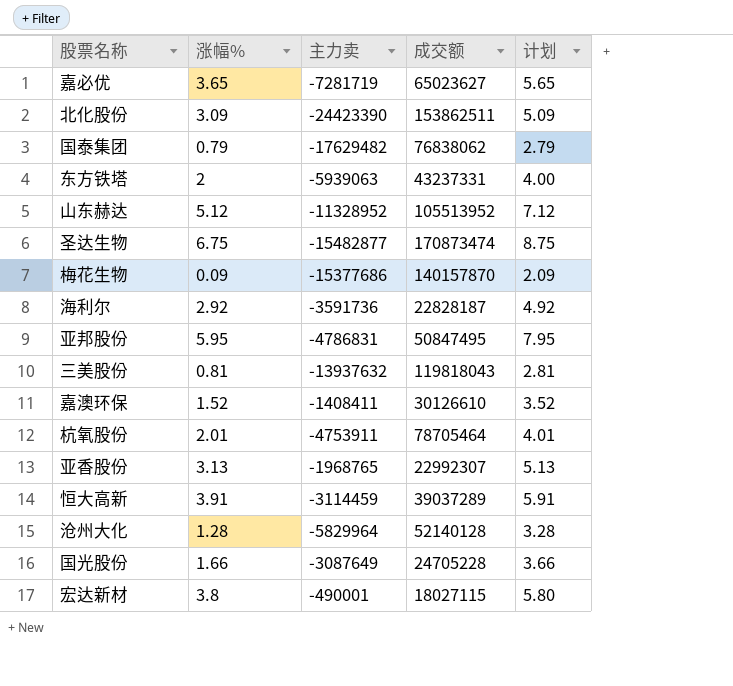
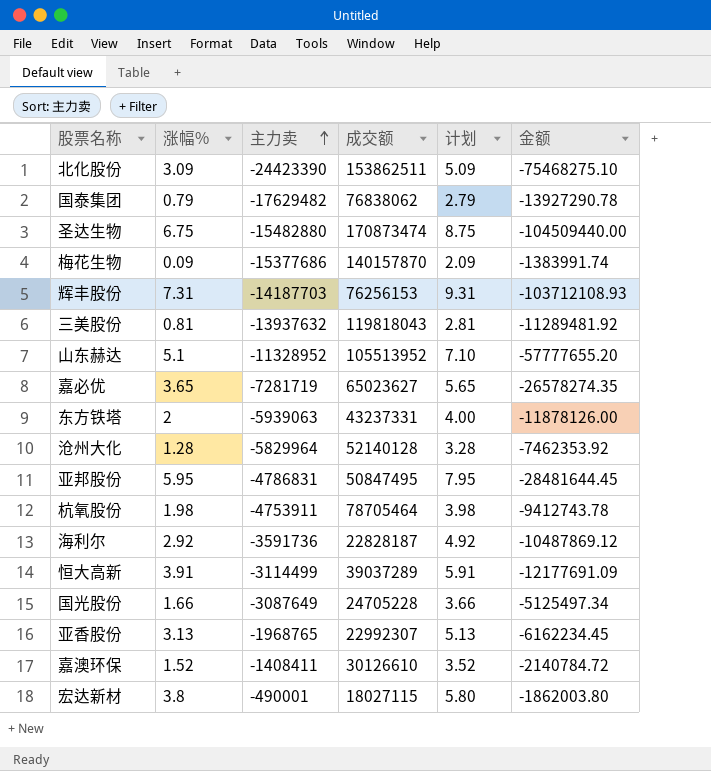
row order: none -> 主力卖 ascending
column 金额 | formula: none -> [涨幅%] * [主力卖]
圣达生物 | 主力卖: -15482877 -> -15482880
row 辉丰股份: none -> 7.31 | -14187703 | 76256153 | 9.31 | -103712108.93
山东赫达 | 涨幅%: 5.12 -> 5.1
山东赫达 | 计划: 7.12 -> 7.10
杭氧股份 | 涨幅%: 2.01 -> 1.98
杭氧股份 | 计划: 4.01 -> 3.98
恒大高新 | 主力卖: -3114459 -> -3114499

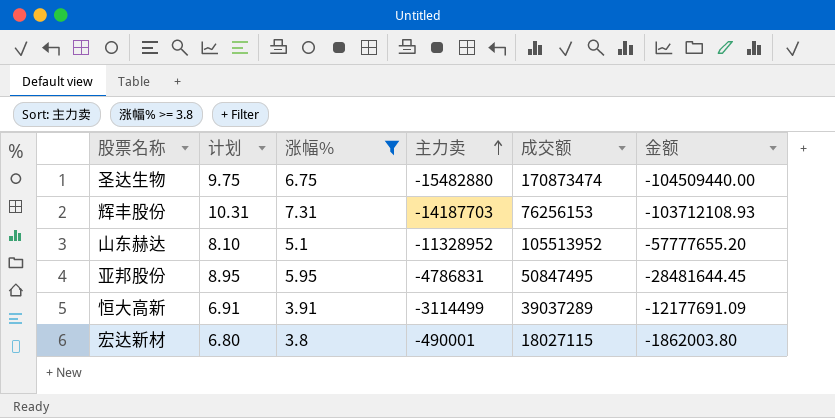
filter: none -> 涨幅% >= 3.8
column 计划 | formula: [涨幅%] + 2 -> [涨幅%] + 3
column 计划 | position: 5 -> 2

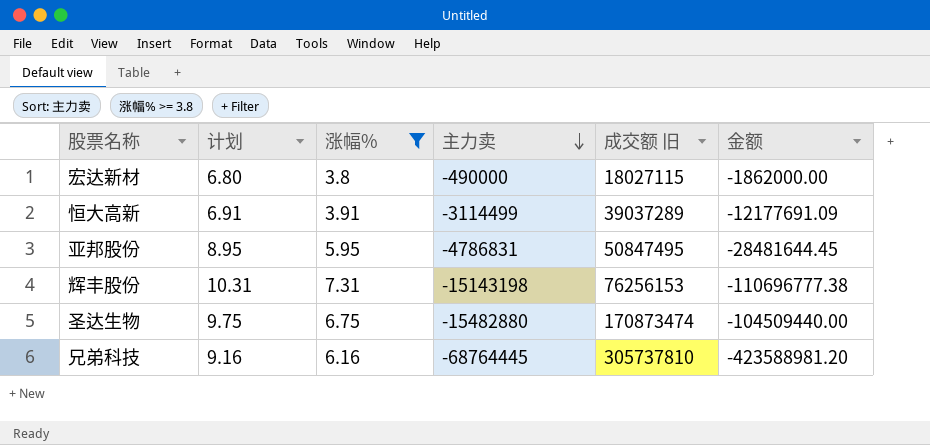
row order: 主力卖 ascending -> 主力卖 descending
column name: 成交额 -> 成交额 旧
row 山东赫达: 8.10 | 5.1 | -11328952 | 105513952 | -57777655.20 -> none
宏达新材 | 主力卖: -490001 -> -490000
宏达新材 | 金额: -1862003.80 -> -1862000.00
辉丰股份 | 主力卖: -14187703 -> -15143198
辉丰股份 | 金额: -103712108.93 -> -110696777.38
row 兄弟科技: none -> 9.16 | 6.16 | -68764445 | 305737810 | -423588981.20

